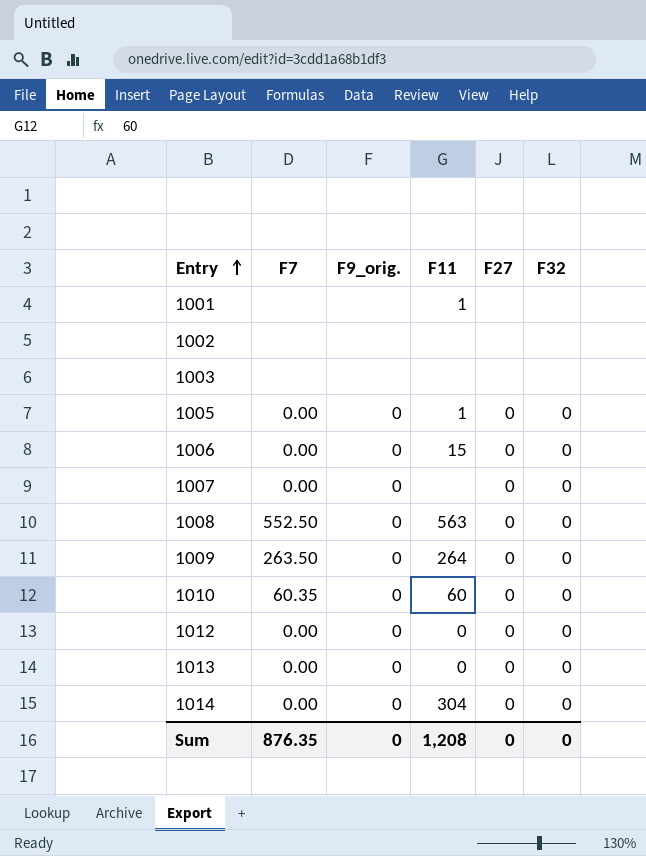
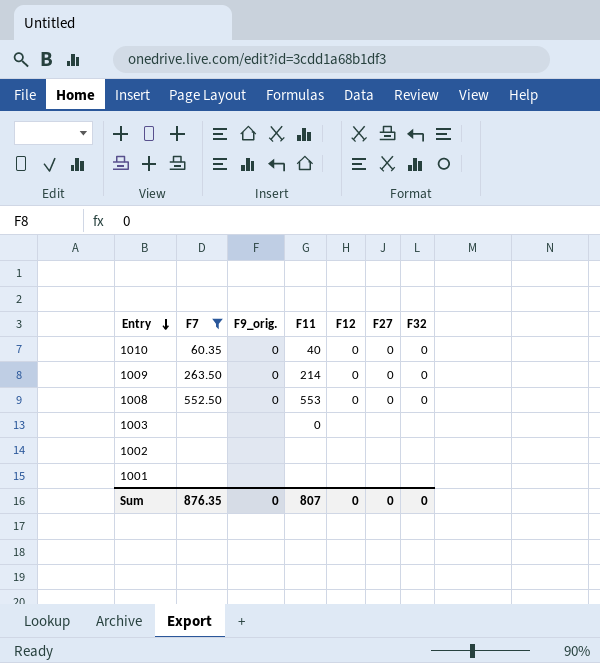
filter: none -> F7 != 0.00
row order: Entry ascending -> Entry descending
column F12 | position: none -> 5
1010 | F11: 60 -> 40
1009 | F11: 264 -> 214
1008 | F11: 563 -> 553
1003 | F11: none -> 0
1001 | F11: 1 -> none
Sum | F11: 1,208 -> 807

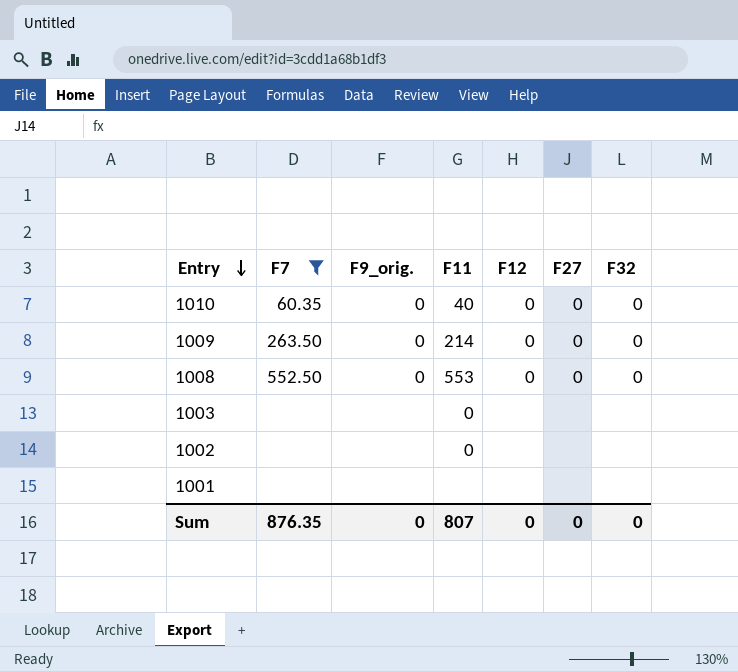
1002 | F11: none -> 0

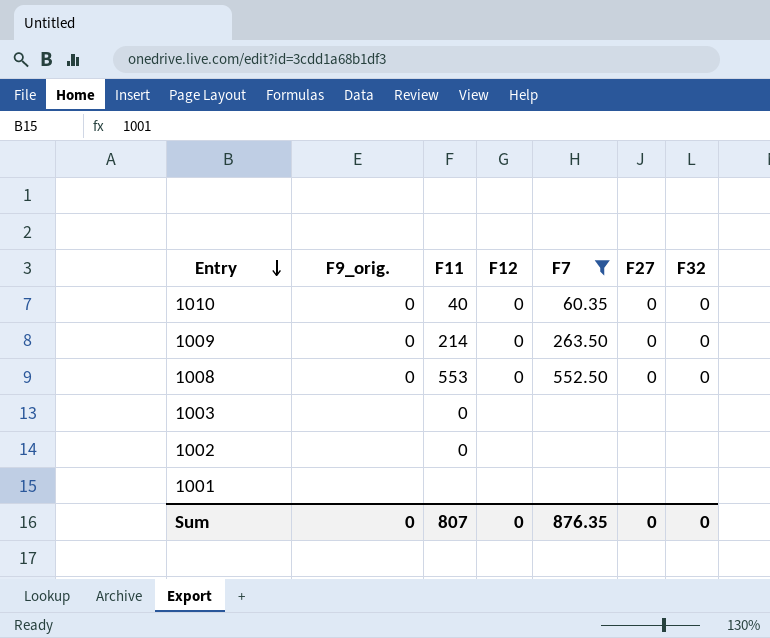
column F7 | position: 2 -> 5

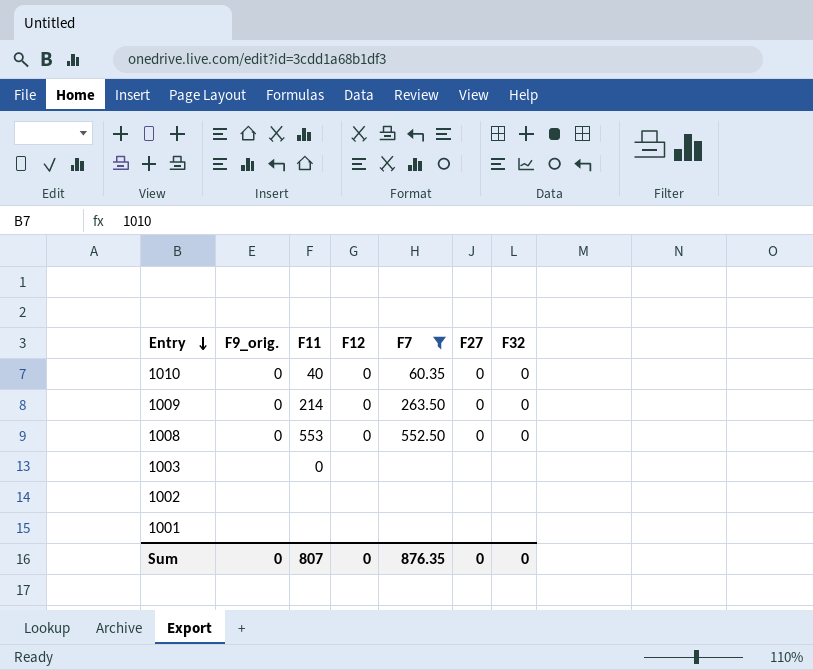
1002 | F11: 0 -> none

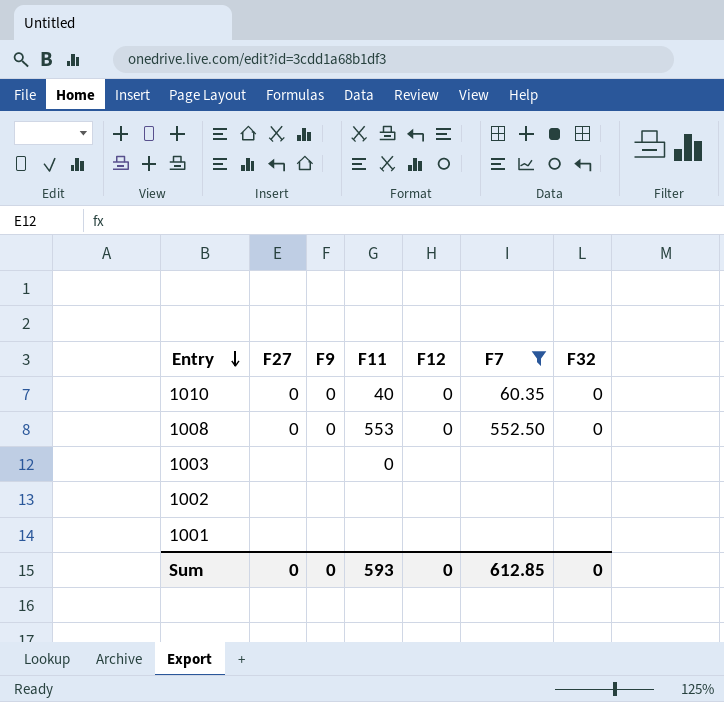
column F27 | position: 6 -> 2
column name: F9_orig. -> F9
row 1009: 0 | 214 | 0 | 263.50 | 0 | 0 -> none
Sum | F11: 807 -> 593
Sum | F7: 876.35 -> 612.85

